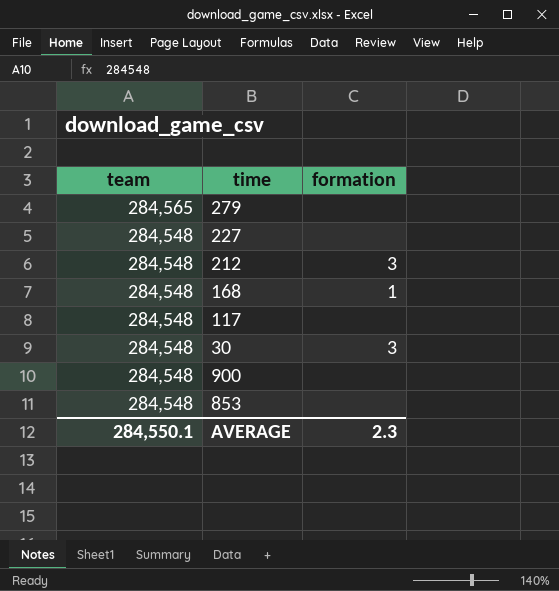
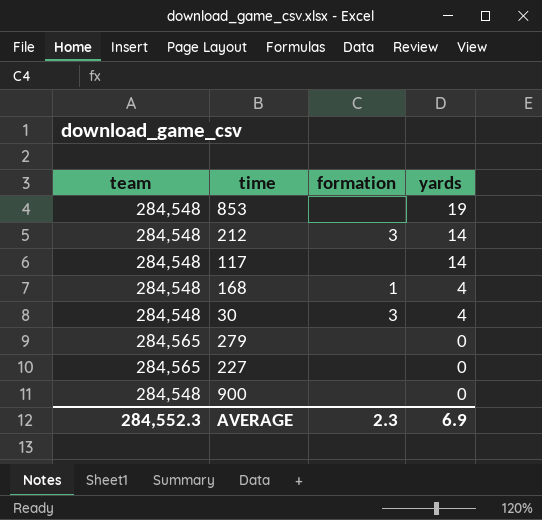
row order: team descending -> yards descending
column yards | position: none -> 4
227 | team: 284,548 -> 284,565
AVERAGE | team: 284,550.1 -> 284,552.3

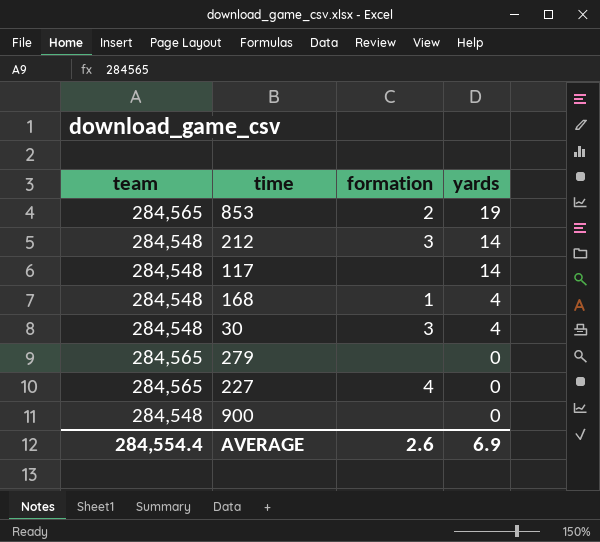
853 | team: 284,548 -> 284,565
853 | formation: none -> 2
227 | formation: none -> 4
AVERAGE | team: 284,552.3 -> 284,554.4
AVERAGE | formation: 2.3 -> 2.6

